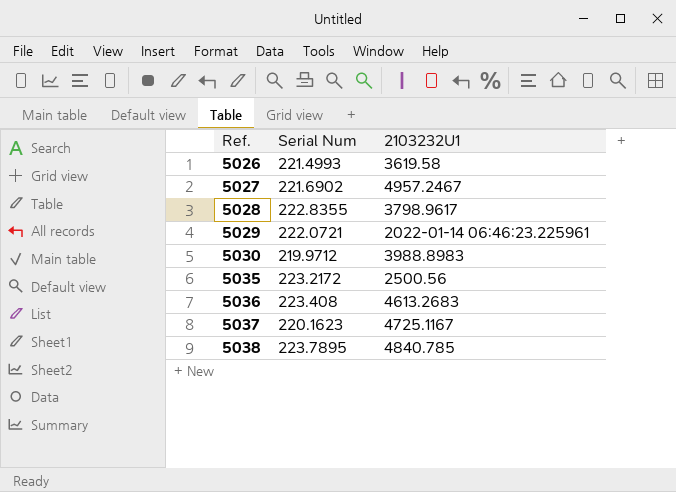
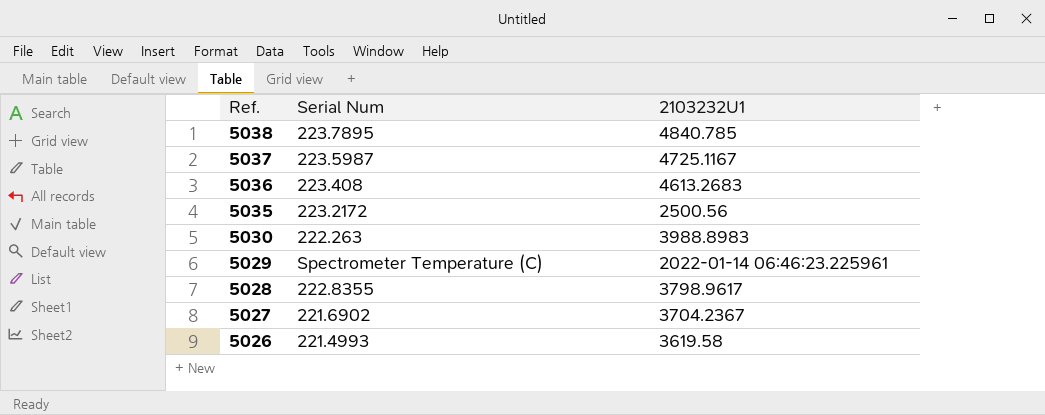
row order: Ref. ascending -> Ref. descending
5037 | Serial Num: 220.1623 -> 223.5987
5030 | Serial Num: 219.9712 -> 222.263
5029 | Serial Num: 222.0721 -> Spectrometer Temperature (C)
5027 | 2103232U1: 4957.2467 -> 3704.2367

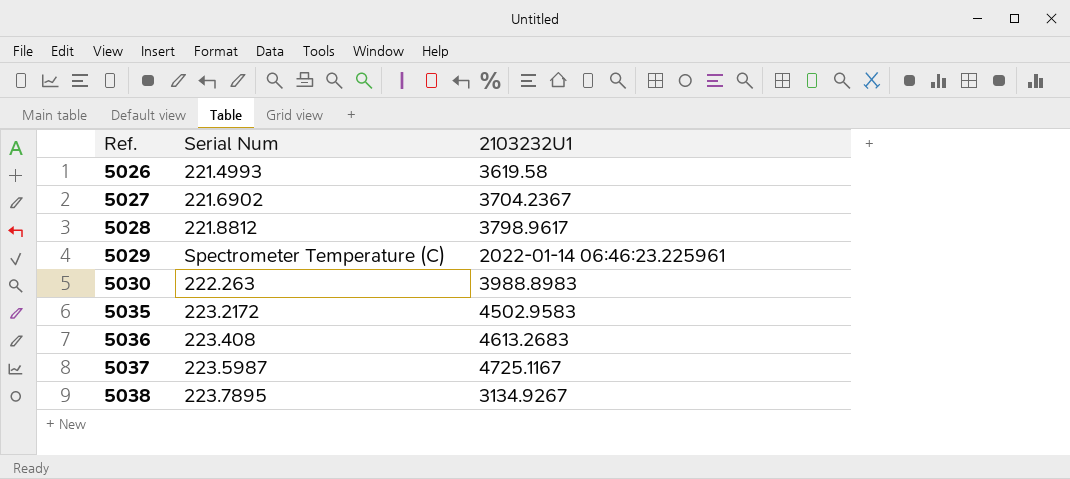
row order: Ref. descending -> Ref. ascending
5028 | Serial Num: 222.8355 -> 221.8812
5035 | 2103232U1: 2500.56 -> 4502.9583
5038 | 2103232U1: 4840.785 -> 3134.9267

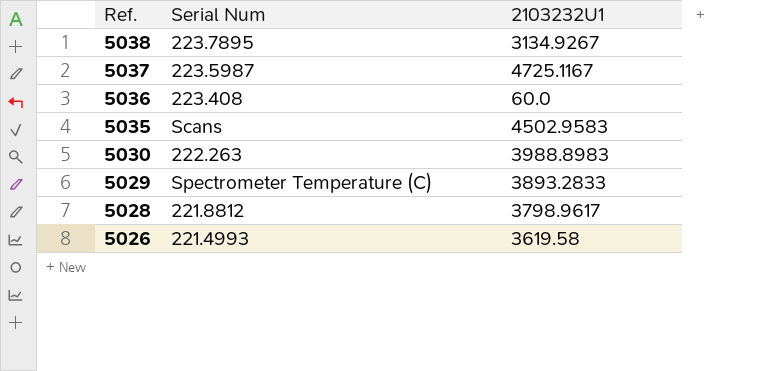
row order: Ref. ascending -> Ref. descending
row 5027: 221.6902 | 3704.2367 -> none
5036 | 2103232U1: 4613.2683 -> 60.0
5035 | Serial Num: 223.2172 -> Scans
5029 | 2103232U1: 2022-01-14 06:46:23.225961 -> 3893.2833

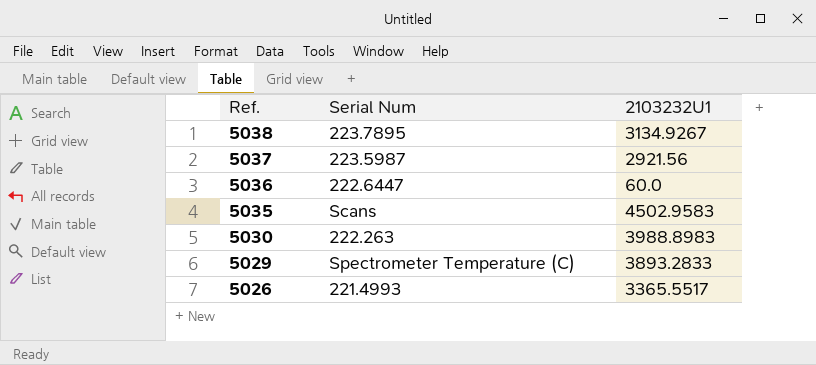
row 5028: 221.8812 | 3798.9617 -> none
5037 | 2103232U1: 4725.1167 -> 2921.56
5036 | Serial Num: 223.408 -> 222.6447
5026 | 2103232U1: 3619.58 -> 3365.5517

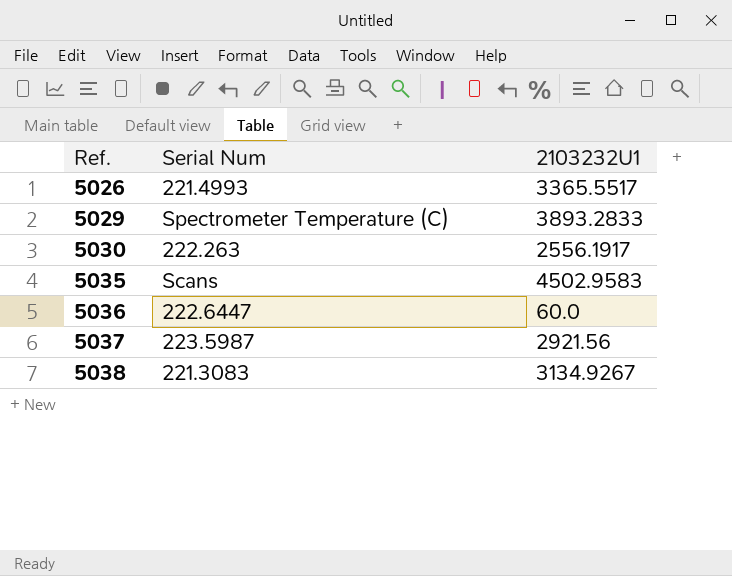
row order: Ref. descending -> Ref. ascending
5030 | 2103232U1: 3988.8983 -> 2556.1917
5038 | Serial Num: 223.7895 -> 221.3083

